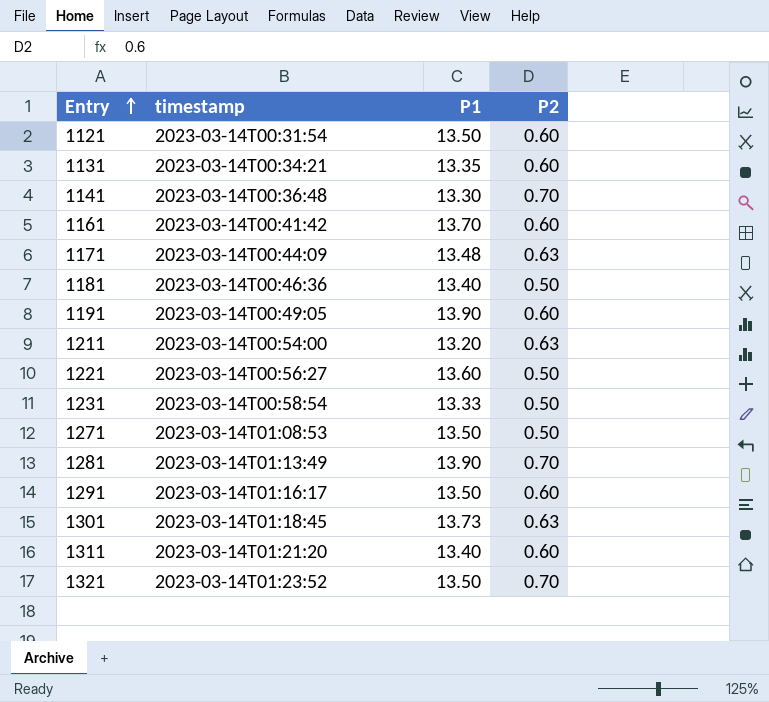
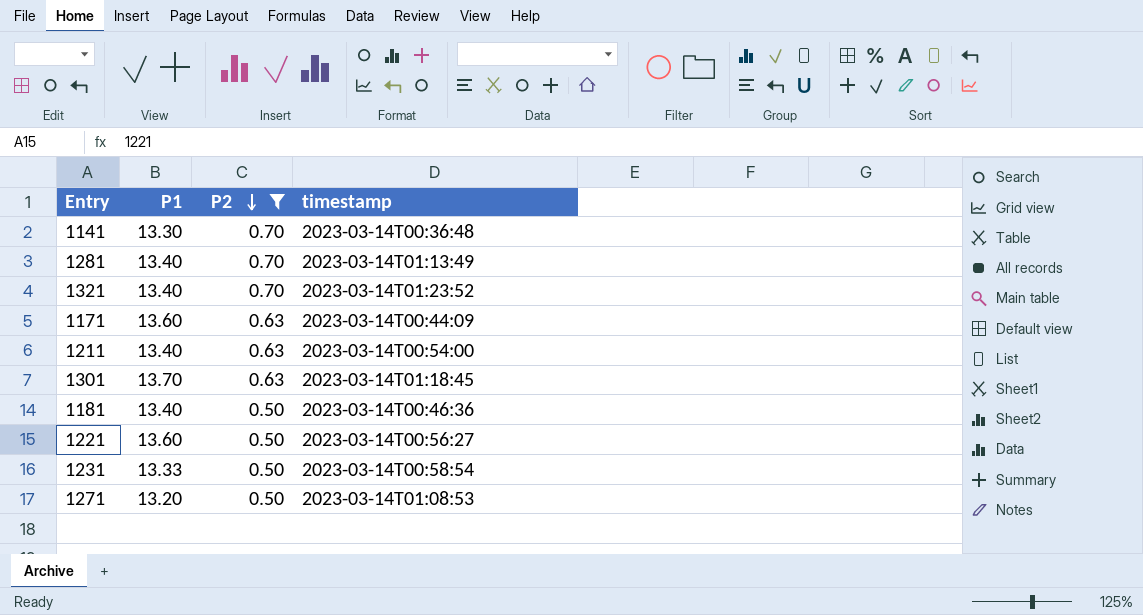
filter: none -> P2 != 0.60
row order: Entry ascending -> P2 descending
column timestamp | position: 2 -> 4
1281 | P1: 13.90 -> 13.40
1321 | P1: 13.50 -> 13.40
1171 | P1: 13.48 -> 13.60
1211 | P1: 13.20 -> 13.40
1301 | P1: 13.73 -> 13.70
1271 | P1: 13.50 -> 13.20

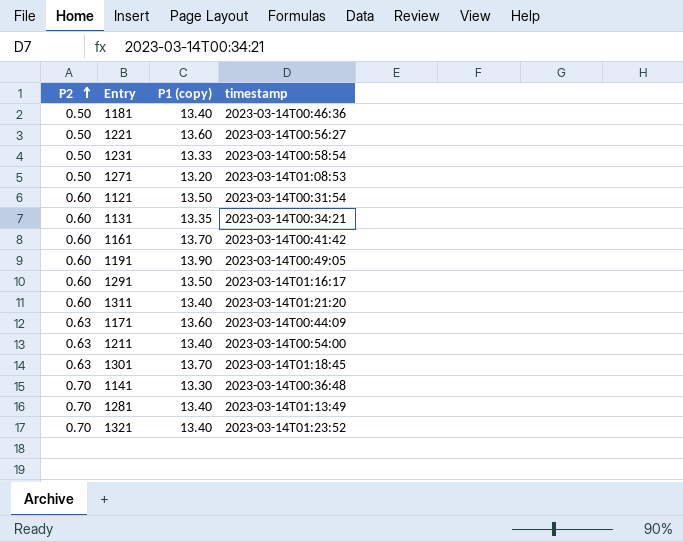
filter: P2 != 0.60 -> none
row order: P2 descending -> P2 ascending
column P2 | position: 3 -> 1
column name: P1 -> P1 (copy)

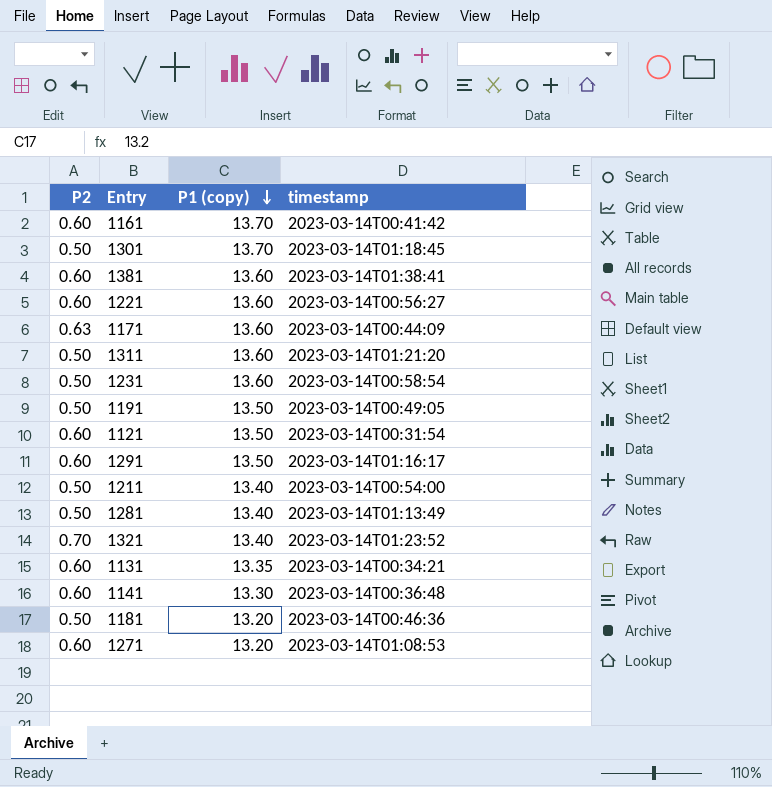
row order: P2 ascending -> P1 (copy) descending
1301 | P2: 0.63 -> 0.50
row 1381: none -> 0.60 | 13.60 | 2023-03-14T01:38:41
1221 | P2: 0.50 -> 0.60
1311 | P2: 0.60 -> 0.50
1311 | P1 (copy): 13.40 -> 13.60
1231 | P1 (copy): 13.33 -> 13.60
1191 | P2: 0.60 -> 0.50
1191 | P1 (copy): 13.90 -> 13.50
1211 | P2: 0.63 -> 0.50
1281 | P2: 0.70 -> 0.50
1141 | P2: 0.70 -> 0.60
1181 | P1 (copy): 13.40 -> 13.20
1271 | P2: 0.50 -> 0.60

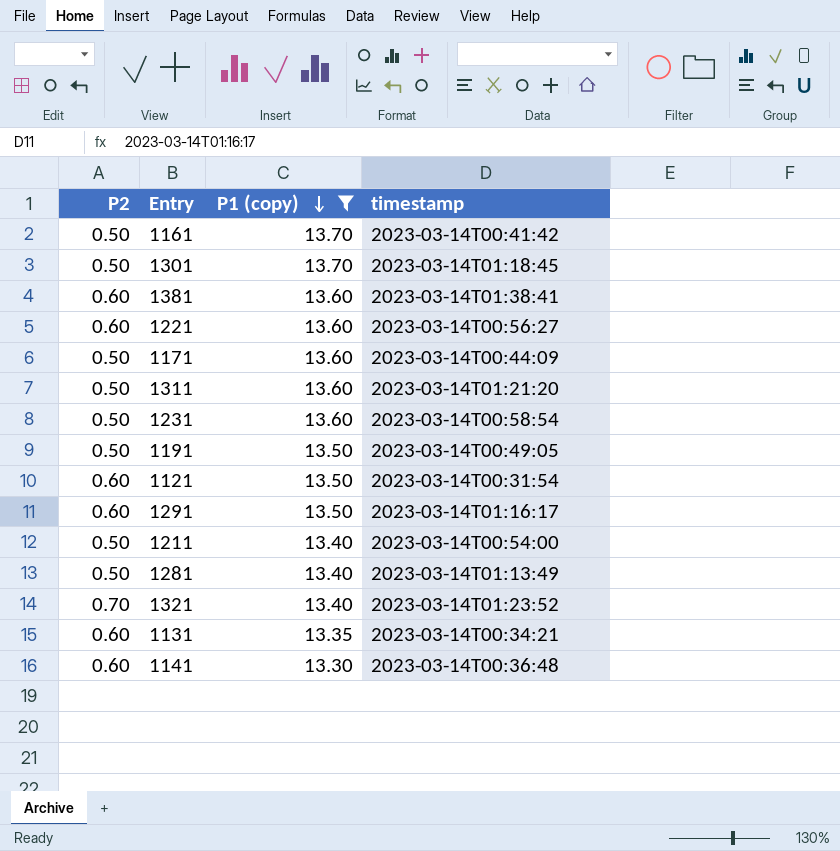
filter: none -> P1 (copy) != 13.20
1161 | P2: 0.60 -> 0.50
1171 | P2: 0.63 -> 0.50

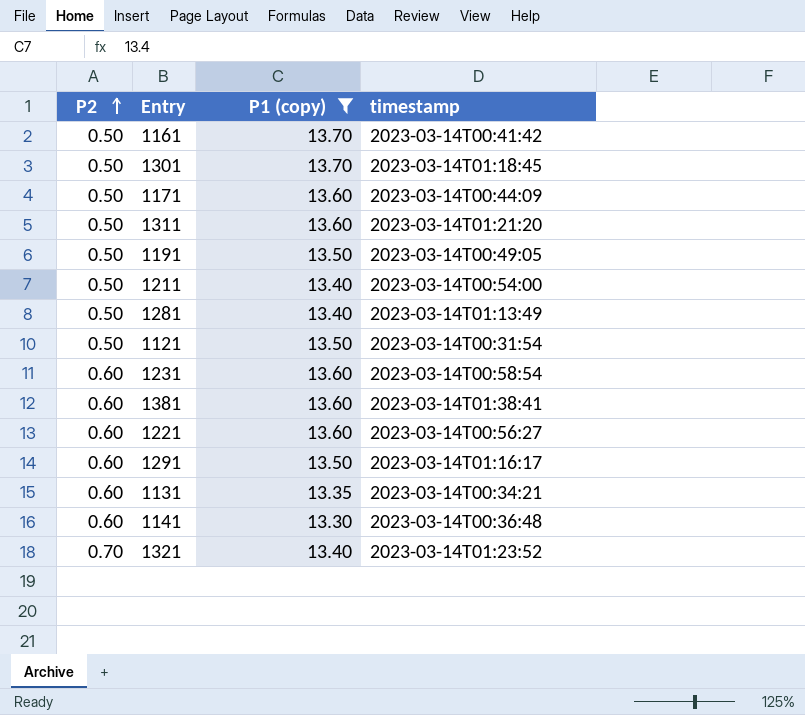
row order: P1 (copy) descending -> P2 ascending
1121 | P2: 0.60 -> 0.50
1231 | P2: 0.50 -> 0.60

